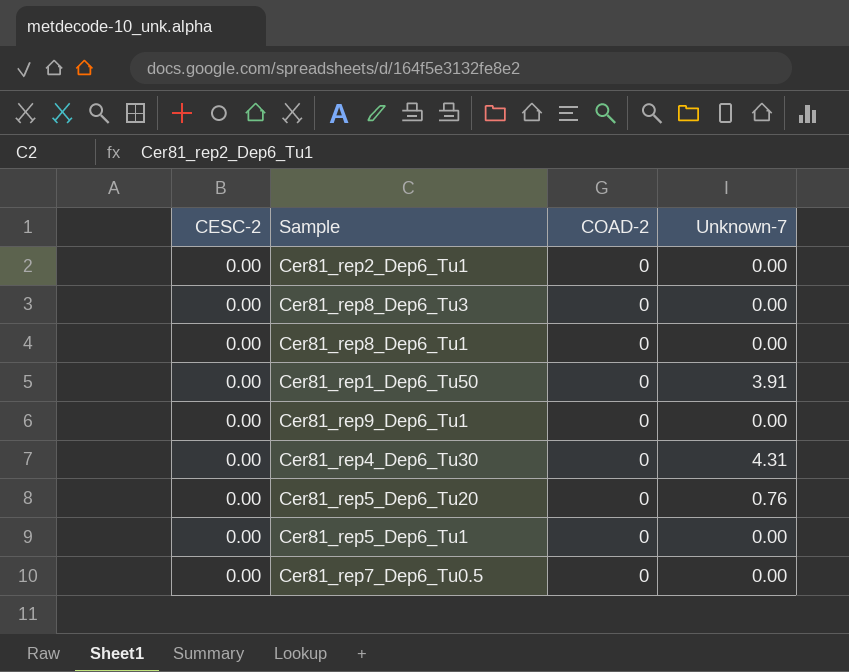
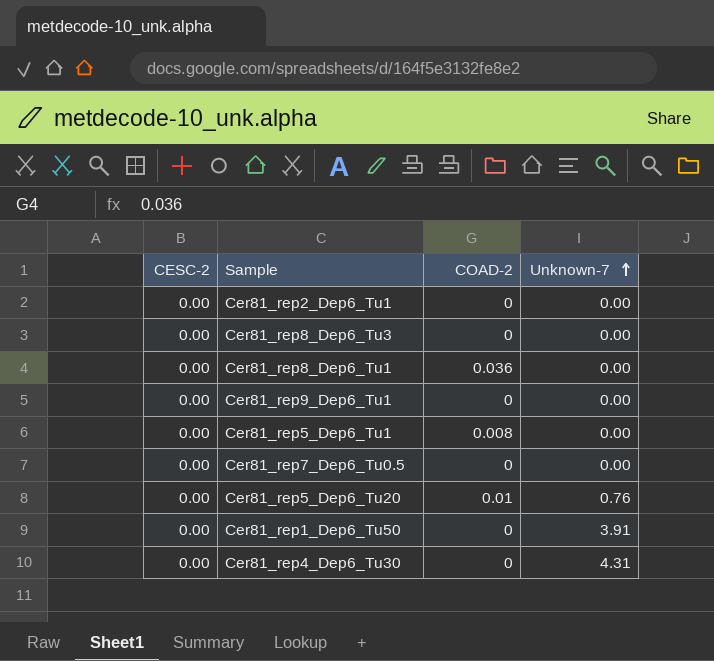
row order: none -> Unknown-7 ascending
Cer81_rep8_Dep6_Tu1 | COAD-2: 0 -> 0.036
Cer81_rep5_Dep6_Tu1 | COAD-2: 0 -> 0.008
Cer81_rep5_Dep6_Tu20 | COAD-2: 0 -> 0.01

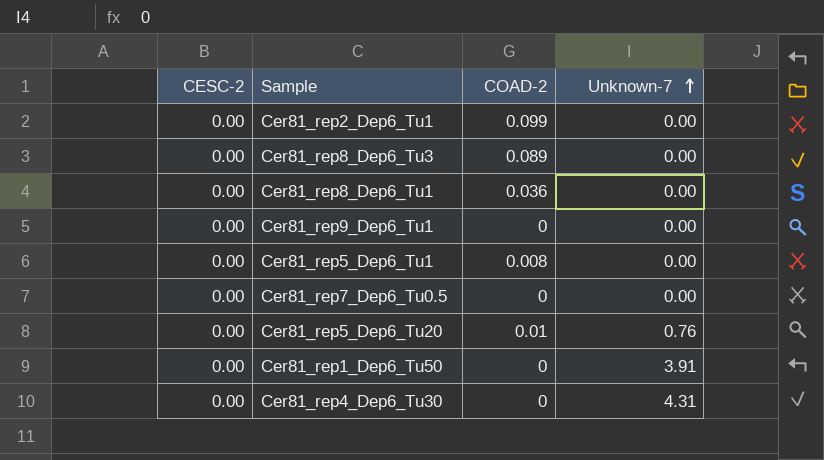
Cer81_rep2_Dep6_Tu1 | COAD-2: 0 -> 0.099
Cer81_rep8_Dep6_Tu3 | COAD-2: 0 -> 0.089

